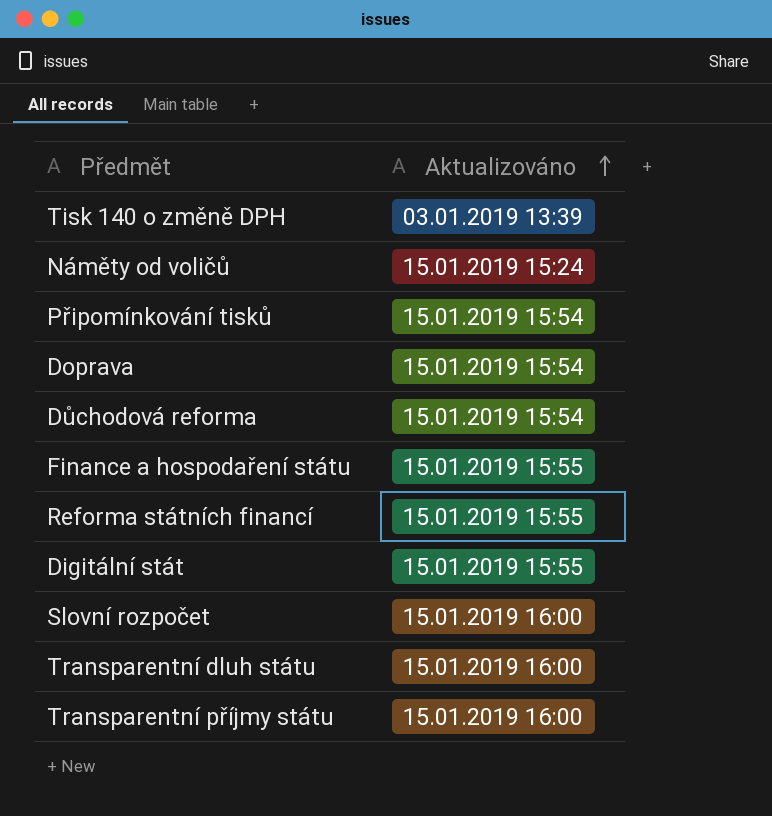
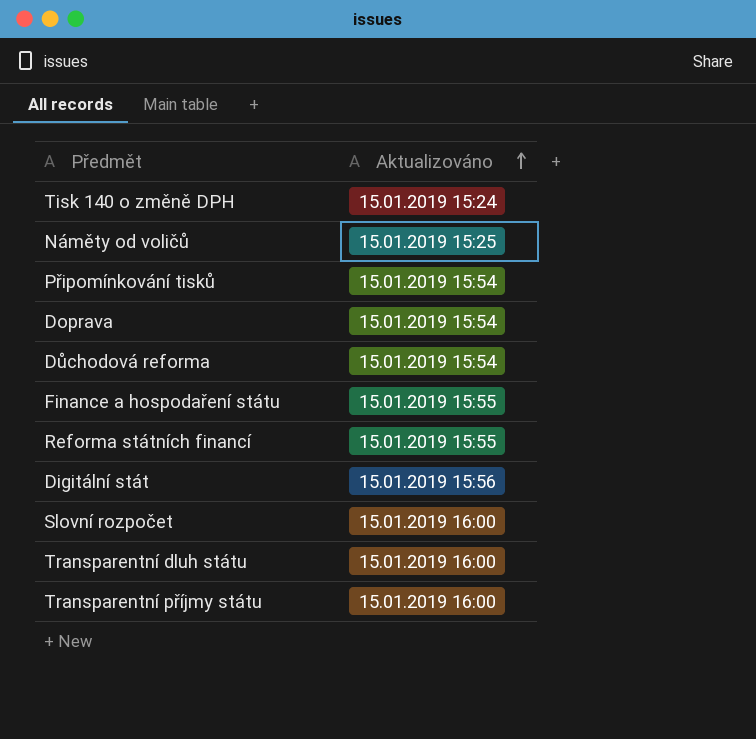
Tisk 140 o změně DPH | Aktualizováno: 03.01.2019 13:39 -> 15.01.2019 15:24
Náměty od voličů | Aktualizováno: 15.01.2019 15:24 -> 15.01.2019 15:25
Digitální stát | Aktualizováno: 15.01.2019 15:55 -> 15.01.2019 15:56

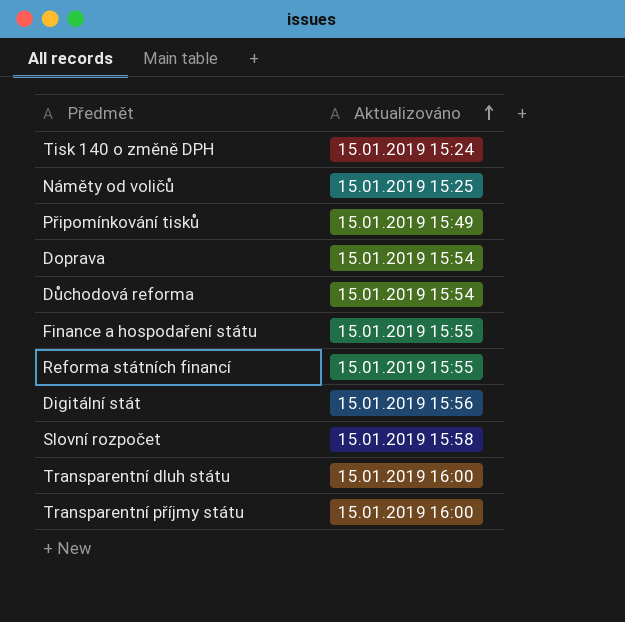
Připomínkování tisků | Aktualizováno: 15.01.2019 15:54 -> 15.01.2019 15:49
Slovní rozpočet | Aktualizováno: 15.01.2019 16:00 -> 15.01.2019 15:58

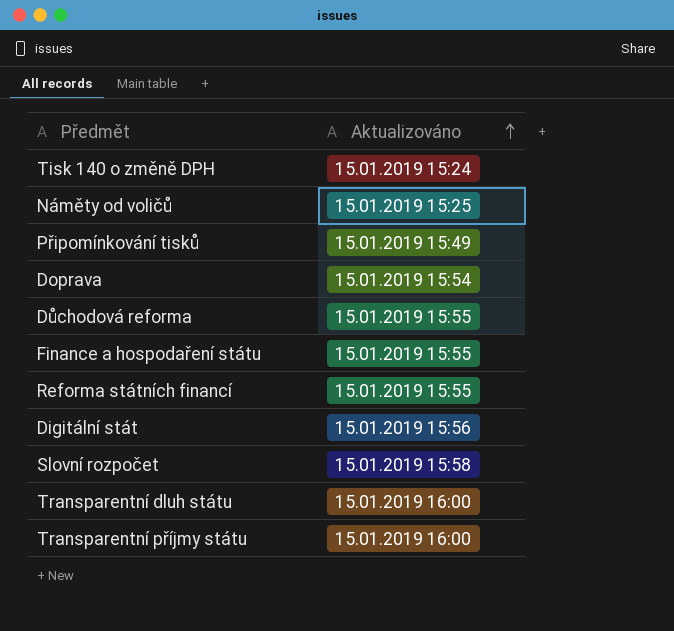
Důchodová reforma | Aktualizováno: 15.01.2019 15:54 -> 15.01.2019 15:55

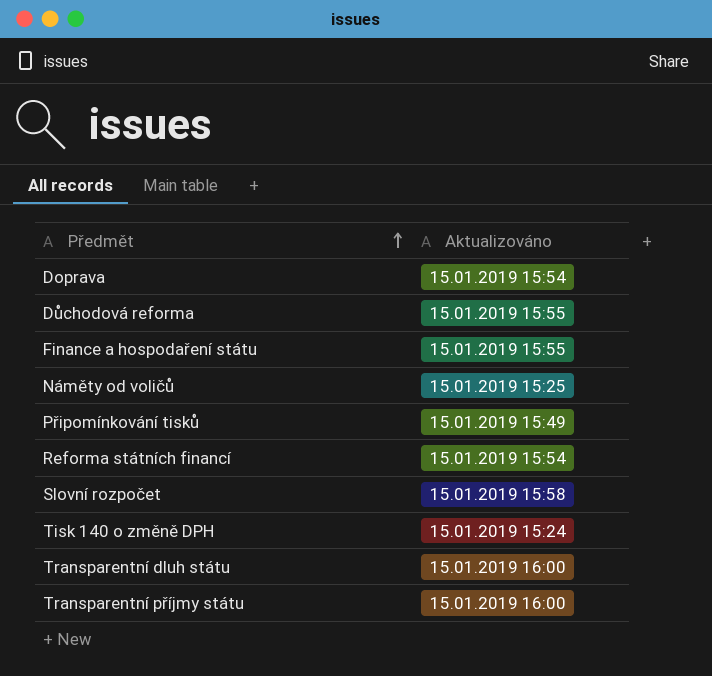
row order: Aktualizováno ascending -> Předmět ascending
row Digitální stát: 15.01.2019 15:56 -> none
Reforma státních financí | Aktualizováno: 15.01.2019 15:55 -> 15.01.2019 15:54

